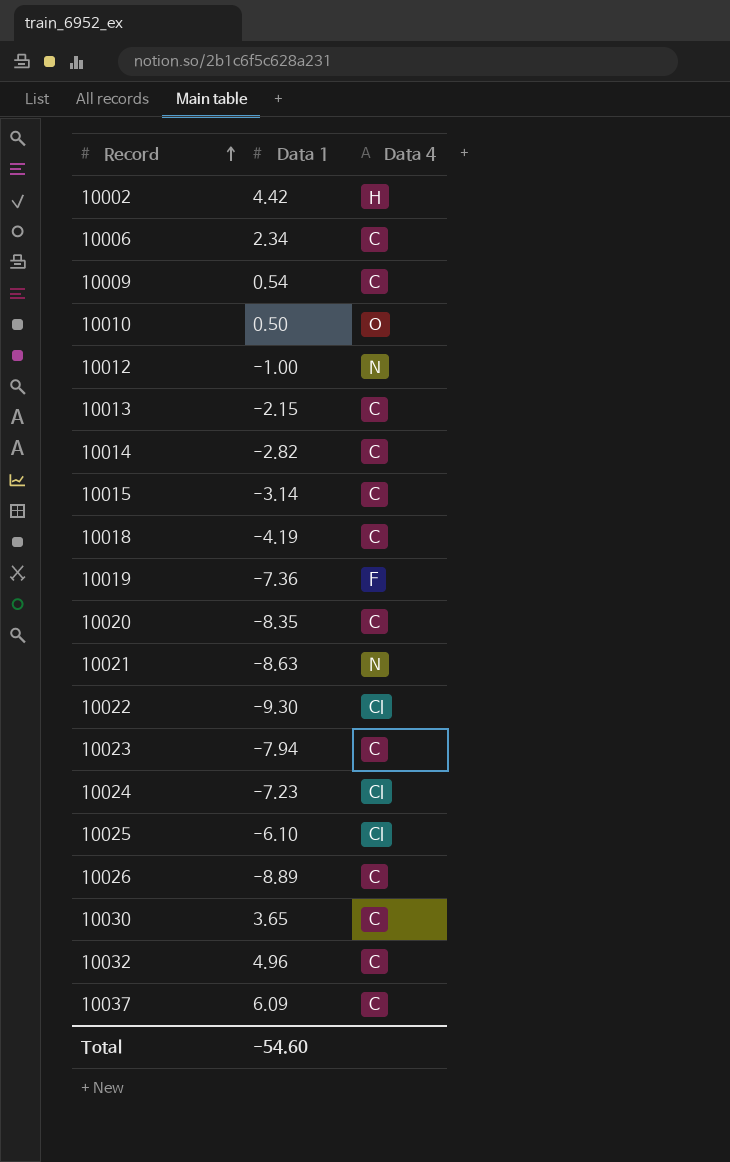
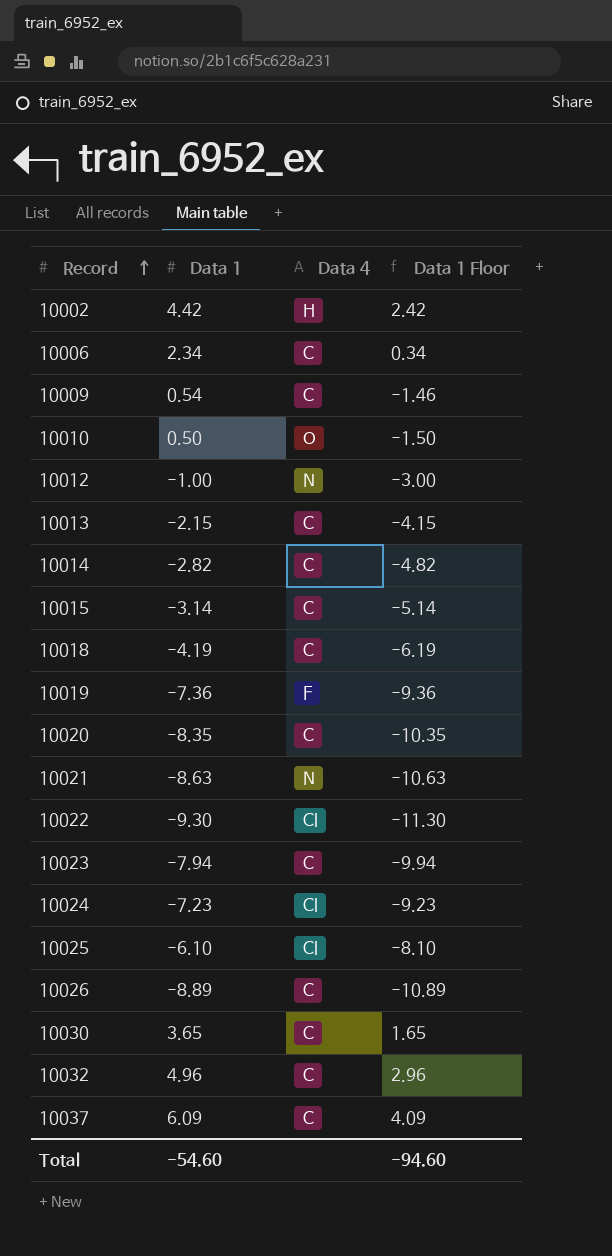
column Data 1 Floor | formula: none -> [Data 1] - 2

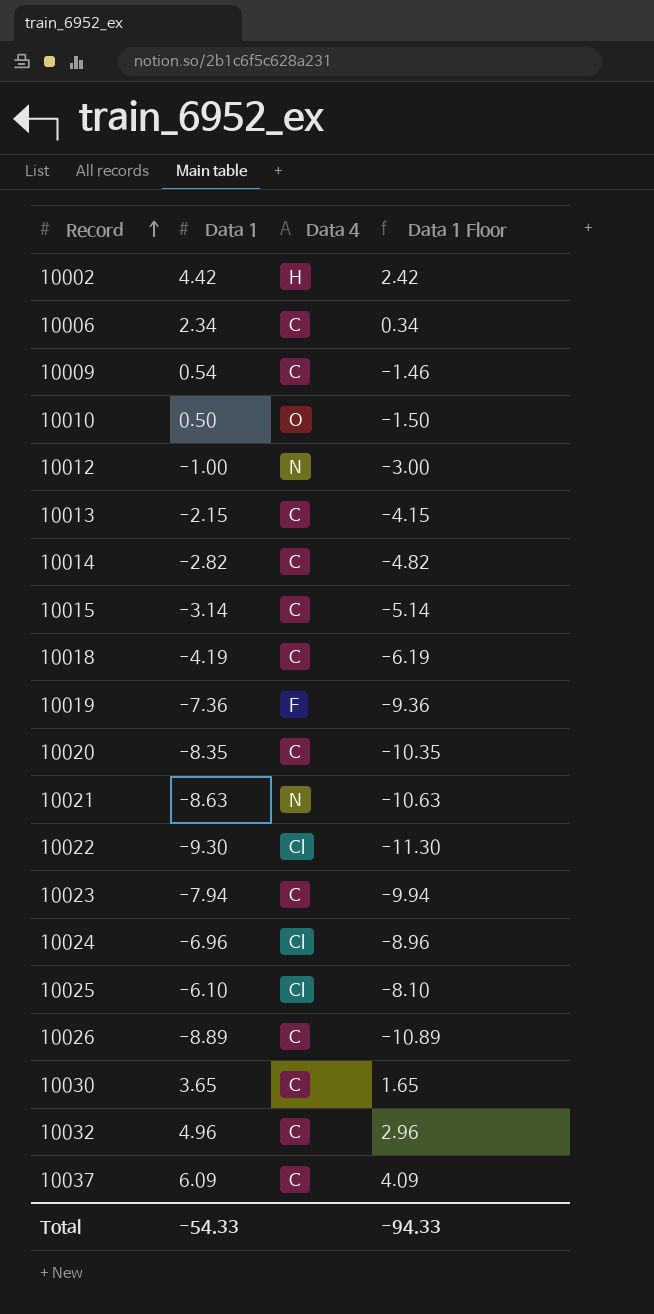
10024 | Data 1: -7.23 -> -6.96
10024 | Data 1 Floor: -9.23 -> -8.96
Total | Data 1: -54.60 -> -54.33
Total | Data 1 Floor: -94.60 -> -94.33

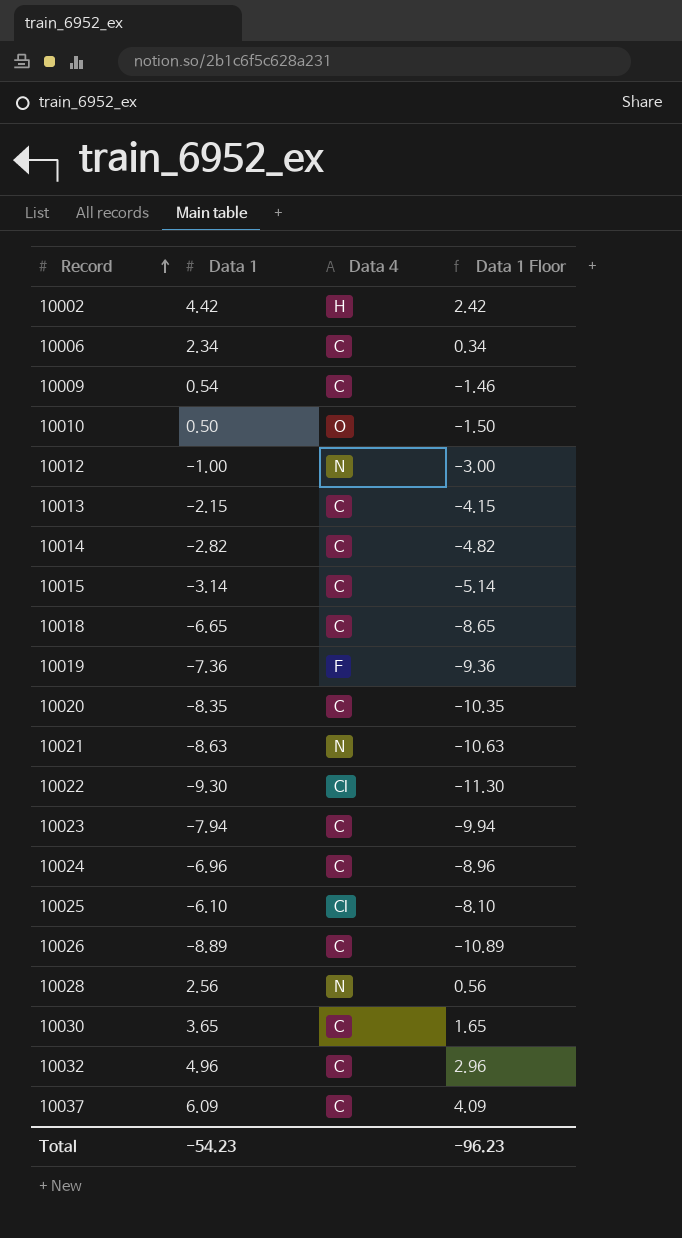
10018 | Data 1: -4.19 -> -6.65
10018 | Data 1 Floor: -6.19 -> -8.65
10024 | Data 4: Cl -> C
row 10028: none -> 2.56 | N | 0.56
Total | Data 1: -54.33 -> -54.23
Total | Data 1 Floor: -94.33 -> -96.23

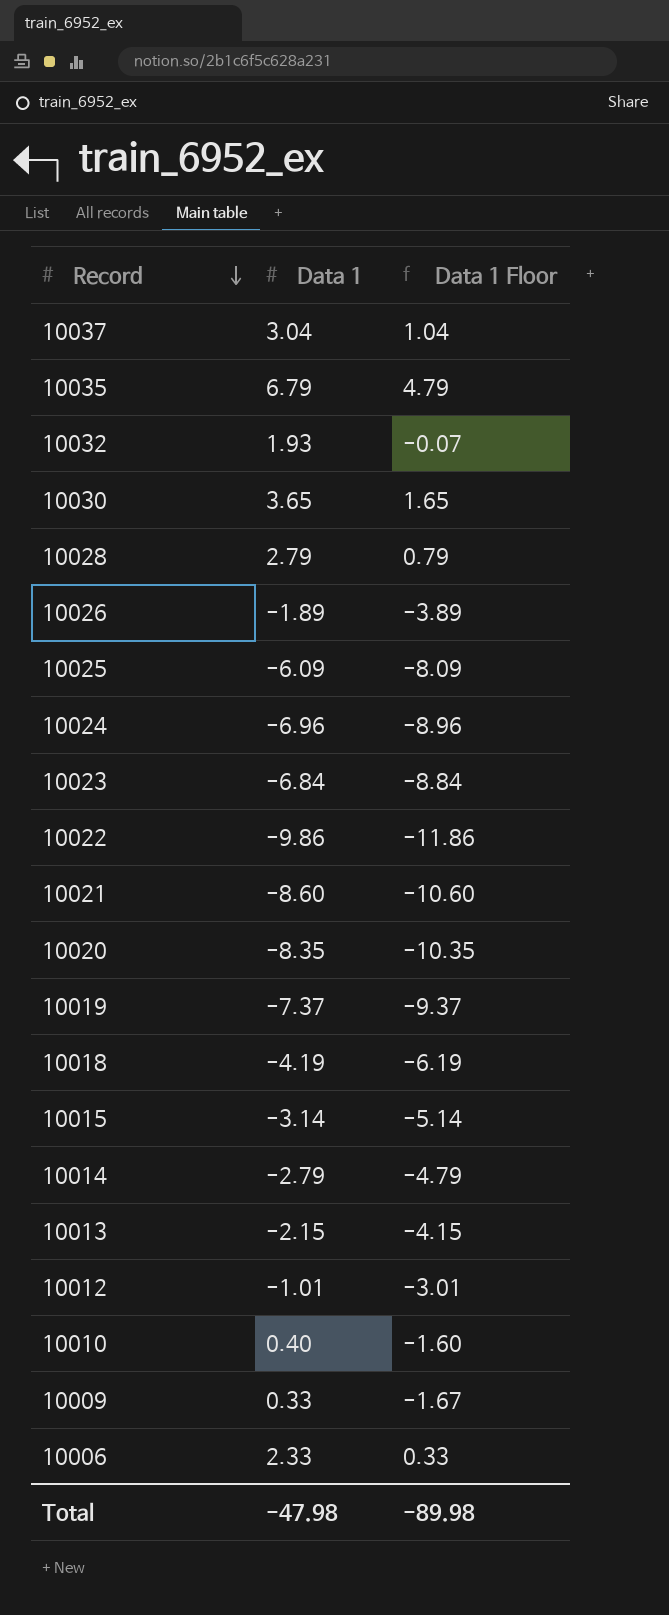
row order: Record ascending -> Record descending
column Data 4 | position: 3 -> none
row 10002: 4.42 | H | 2.42 -> none
10037 | Data 1: 6.09 -> 3.04
10037 | Data 1 Floor: 4.09 -> 1.04
row 10035: none -> 6.79 | 4.79
10032 | Data 1: 4.96 -> 1.93
10032 | Data 1 Floor: 2.96 -> -0.07
10028 | Data 1: 2.56 -> 2.79
10028 | Data 1 Floor: 0.56 -> 0.79
10026 | Data 1: -8.89 -> -1.89
10026 | Data 1 Floor: -10.89 -> -3.89
10025 | Data 1: -6.10 -> -6.09
10025 | Data 1 Floor: -8.10 -> -8.09
10023 | Data 1: -7.94 -> -6.84
10023 | Data 1 Floor: -9.94 -> -8.84
10022 | Data 1: -9.30 -> -9.86
10022 | Data 1 Floor: -11.30 -> -11.86
10021 | Data 1: -8.63 -> -8.60
10021 | Data 1 Floor: -10.63 -> -10.60
10019 | Data 1: -7.36 -> -7.37
10019 | Data 1 Floor: -9.36 -> -9.37
10018 | Data 1: -6.65 -> -4.19
10018 | Data 1 Floor: -8.65 -> -6.19
10014 | Data 1: -2.82 -> -2.79
10014 | Data 1 Floor: -4.82 -> -4.79
10012 | Data 1: -1.00 -> -1.01
10012 | Data 1 Floor: -3.00 -> -3.01
10010 | Data 1: 0.50 -> 0.40
10010 | Data 1 Floor: -1.50 -> -1.60
10009 | Data 1: 0.54 -> 0.33
10009 | Data 1 Floor: -1.46 -> -1.67
10006 | Data 1: 2.34 -> 2.33
10006 | Data 1 Floor: 0.34 -> 0.33
Total | Data 1: -54.23 -> -47.98
Total | Data 1 Floor: -96.23 -> -89.98

